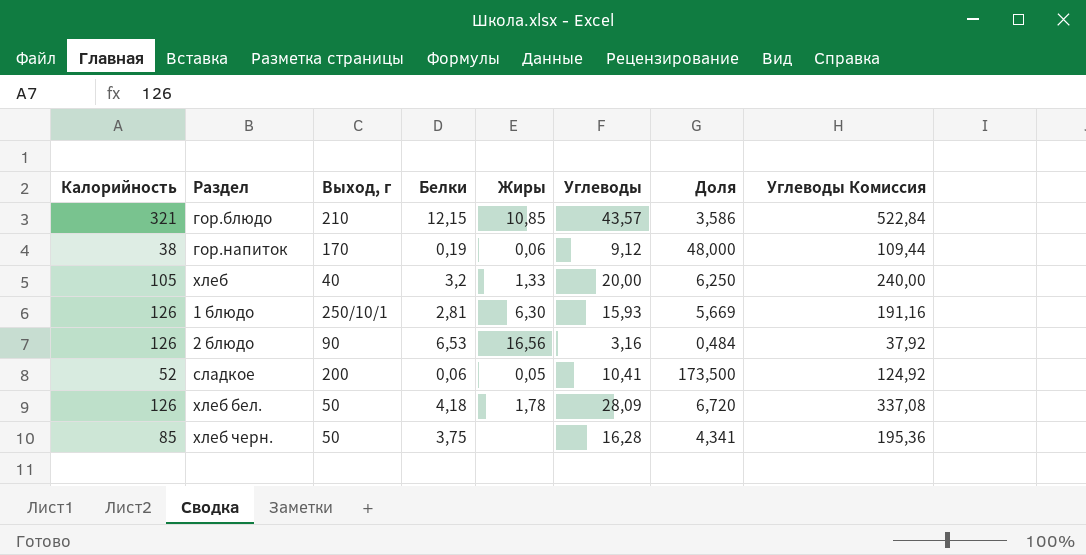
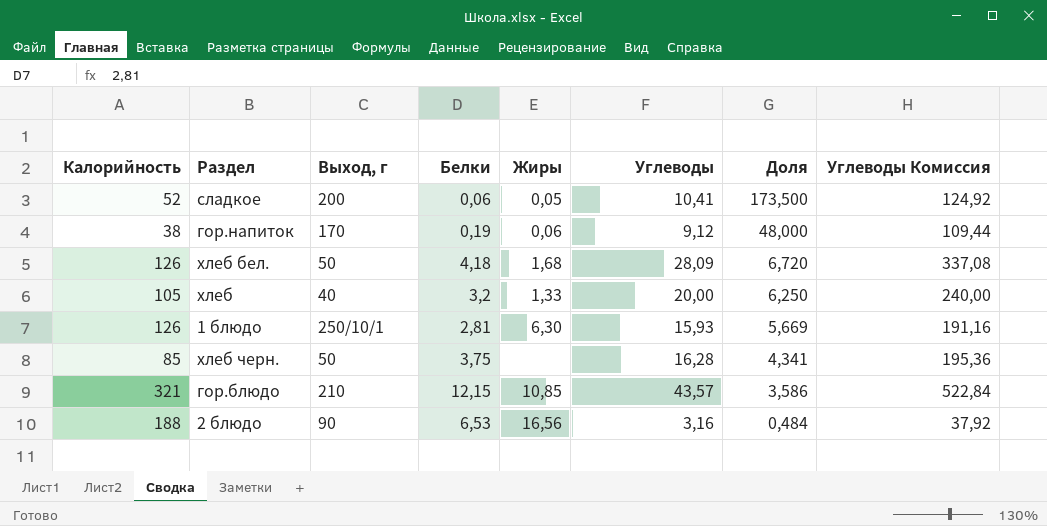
row order: none -> Доля descending
хлеб бел. | Жиры: 1,78 -> 1,68
2 блюдо | Калорийность: 126 -> 188

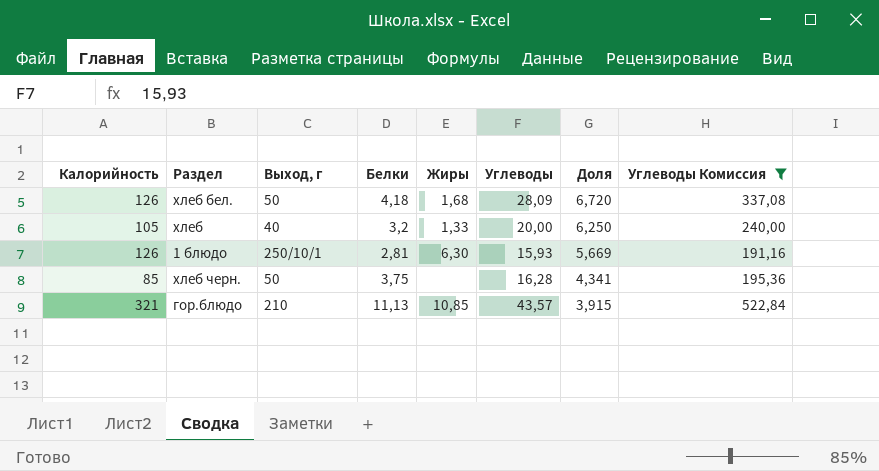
filter: none -> Углеводы Комиссия >= 191,16
гор.блюдо | Белки: 12,15 -> 11,13
гор.блюдо | Доля: 3,586 -> 3,915

